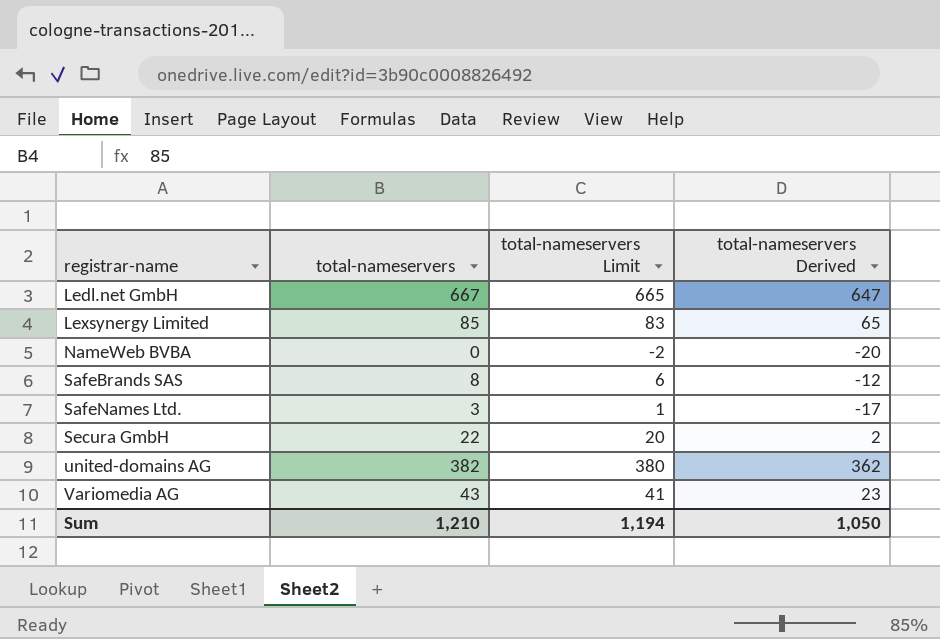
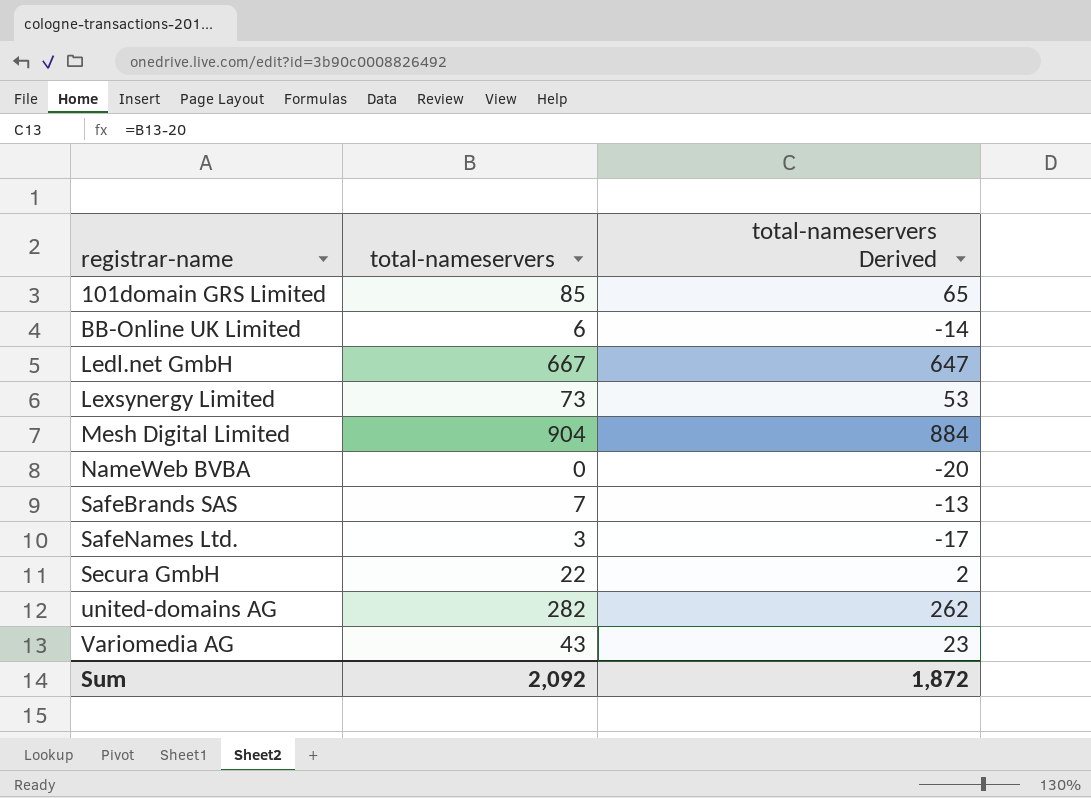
column total-nameservers Limit | formula: [total-nameservers] - 2 -> none
row 101domain GRS Limited: none -> 85 | 65
row BB-Online UK Limited: none -> 6 | -14
Lexsynergy Limited | total-nameservers: 85 -> 73
Lexsynergy Limited | total-nameservers Derived: 65 -> 53
row Mesh Digital Limited: none -> 904 | 884
SafeBrands SAS | total-nameservers: 8 -> 7
SafeBrands SAS | total-nameservers Derived: -12 -> -13
united-domains AG | total-nameservers: 382 -> 282
united-domains AG | total-nameservers Derived: 362 -> 262
Sum | total-nameservers: 1,210 -> 2,092
Sum | total-nameservers Derived: 1,050 -> 1,872

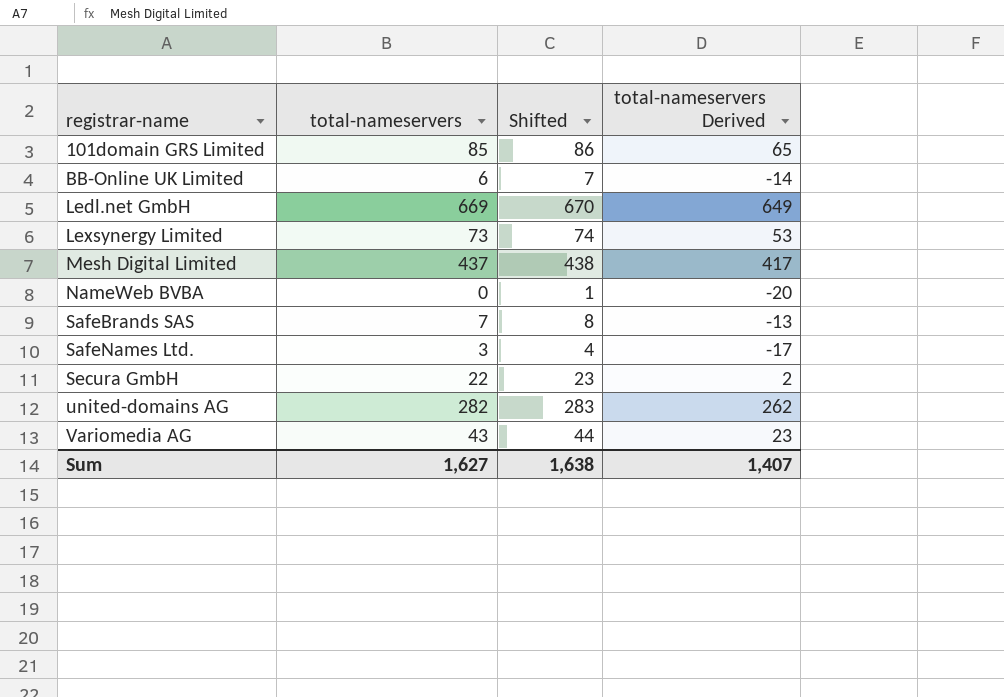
column Shifted | formula: none -> [total-nameservers] + 1
Ledl.net GmbH | total-nameservers: 667 -> 669
Ledl.net GmbH | total-nameservers Derived: 647 -> 649
Mesh Digital Limited | total-nameservers: 904 -> 437
Mesh Digital Limited | total-nameservers Derived: 884 -> 417
Sum | total-nameservers: 2,092 -> 1,627
Sum | total-nameservers Derived: 1,872 -> 1,407

